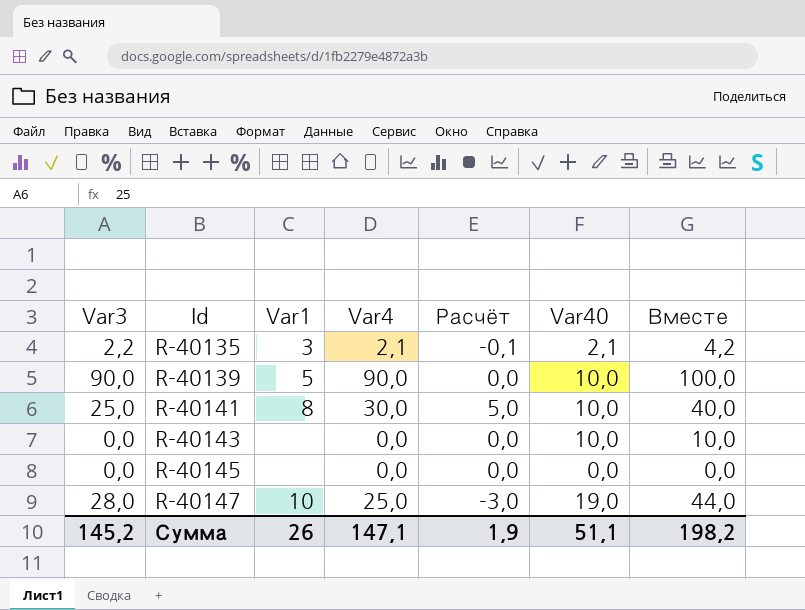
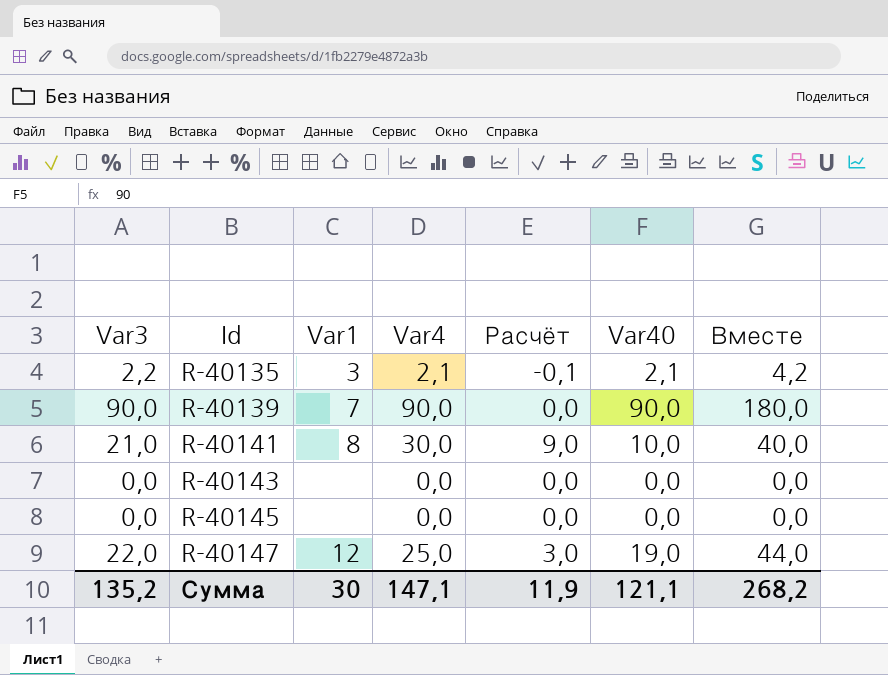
R-40139 | Var1: 5 -> 7
R-40139 | Var40: 10,0 -> 90,0
R-40139 | Вместе: 100,0 -> 180,0
R-40141 | Var3: 25,0 -> 21,0
R-40141 | Расчёт: 5,0 -> 9,0
R-40143 | Var40: 10,0 -> 0,0
R-40143 | Вместе: 10,0 -> 0,0
R-40147 | Var3: 28,0 -> 22,0
R-40147 | Var1: 10 -> 12
R-40147 | Расчёт: -3,0 -> 3,0
Сумма | Var3: 145,2 -> 135,2
Сумма | Var1: 26 -> 30
Сумма | Расчёт: 1,9 -> 11,9
Сумма | Var40: 51,1 -> 121,1
Сумма | Вместе: 198,2 -> 268,2

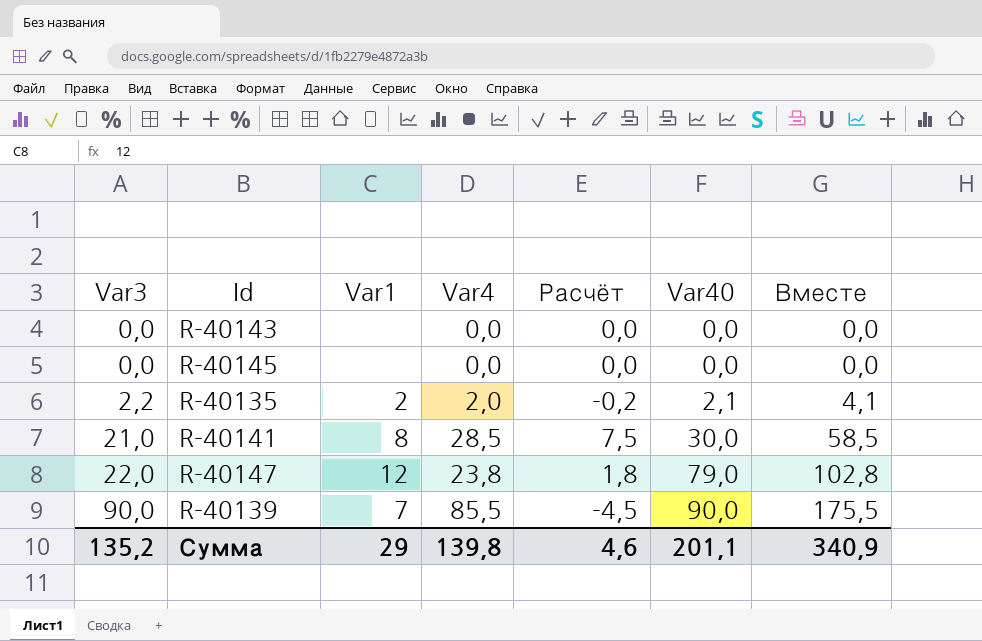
row order: Id ascending -> Var3 ascending
R-40135 | Var1: 3 -> 2
R-40135 | Var4: 2,1 -> 2,0
R-40135 | Расчёт: -0,1 -> -0,2
R-40135 | Вместе: 4,2 -> 4,1
R-40141 | Var4: 30,0 -> 28,5
R-40141 | Расчёт: 9,0 -> 7,5
R-40141 | Var40: 10,0 -> 30,0
R-40141 | Вместе: 40,0 -> 58,5
R-40147 | Var4: 25,0 -> 23,8
R-40147 | Расчёт: 3,0 -> 1,8
R-40147 | Var40: 19,0 -> 79,0
R-40147 | Вместе: 44,0 -> 102,8
R-40139 | Var4: 90,0 -> 85,5
R-40139 | Расчёт: 0,0 -> -4,5
R-40139 | Вместе: 180,0 -> 175,5
Сумма | Var1: 30 -> 29
Сумма | Var4: 147,1 -> 139,8
Сумма | Расчёт: 11,9 -> 4,6
Сумма | Var40: 121,1 -> 201,1
Сумма | Вместе: 268,2 -> 340,9

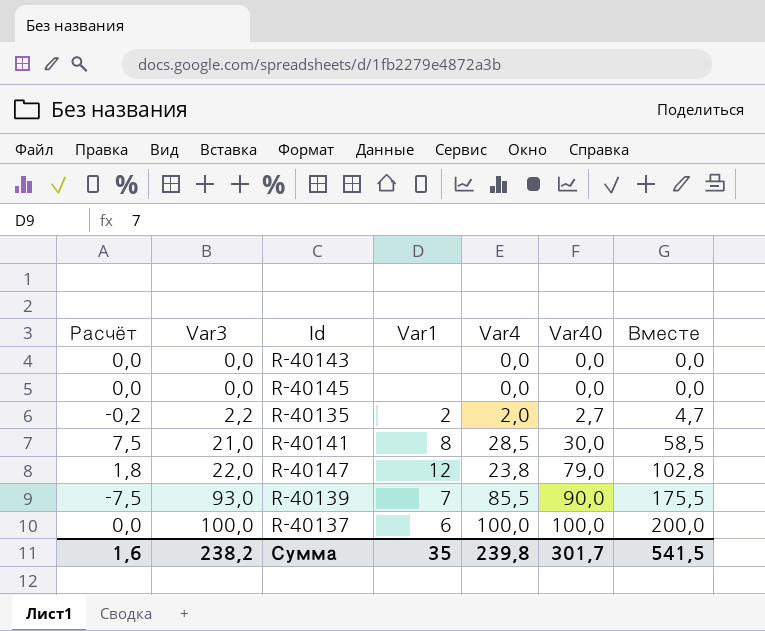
column Расчёт | position: 5 -> 1
R-40135 | Var40: 2,1 -> 2,7
R-40135 | Вместе: 4,1 -> 4,7
R-40139 | Расчёт: -4,5 -> -7,5
R-40139 | Var3: 90,0 -> 93,0
row R-40137: none -> 0,0 | 100,0 | 6 | 100,0 | 100,0 | 200,0
Сумма | Расчёт: 4,6 -> 1,6
Сумма | Var3: 135,2 -> 238,2
Сумма | Var1: 29 -> 35
Сумма | Var4: 139,8 -> 239,8
Сумма | Var40: 201,1 -> 301,7
Сумма | Вместе: 340,9 -> 541,5

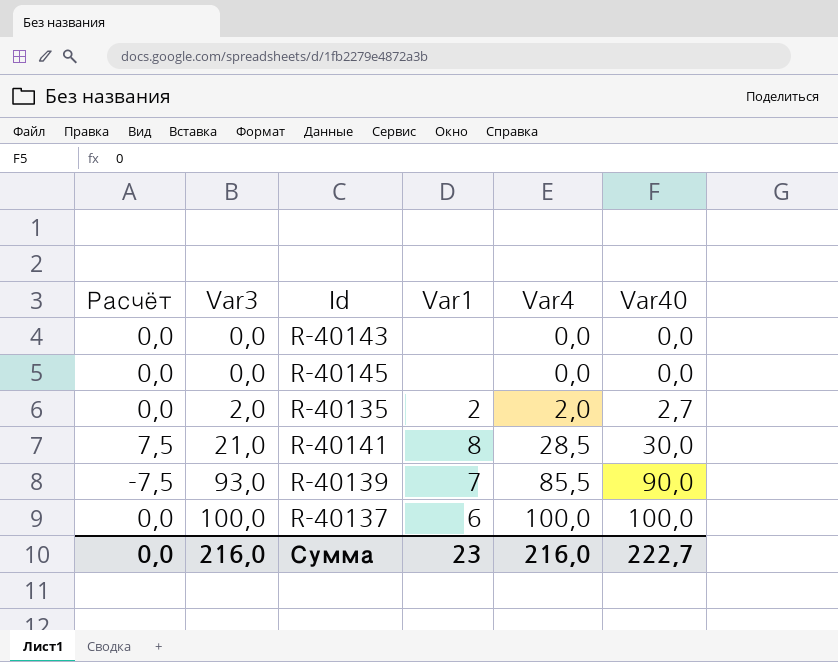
column Вместе | formula: [Var4] + [Var40] -> none
row R-40147: 1,8 | 22,0 | 12 | 23,8 | 79,0 | 102,8 -> none
R-40135 | Расчёт: -0,2 -> 0,0
R-40135 | Var3: 2,2 -> 2,0
Сумма | Расчёт: 1,6 -> 0,0
Сумма | Var3: 238,2 -> 216,0
Сумма | Var1: 35 -> 23
Сумма | Var4: 239,8 -> 216,0
Сумма | Var40: 301,7 -> 222,7

